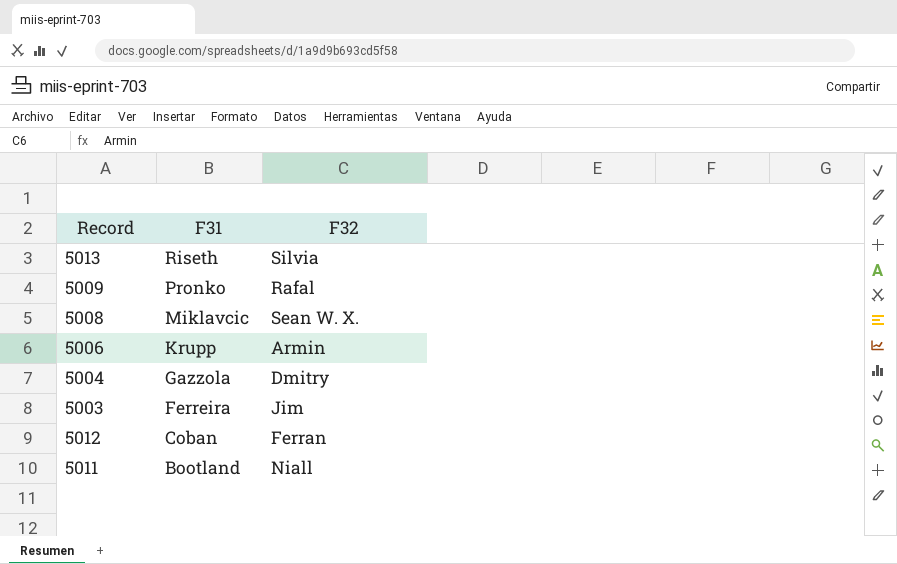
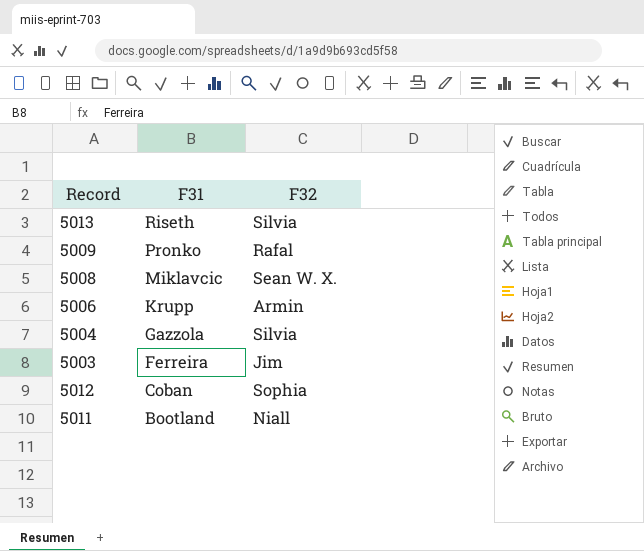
5004 | F32: Dmitry -> Silvia
5012 | F32: Ferran -> Sophia

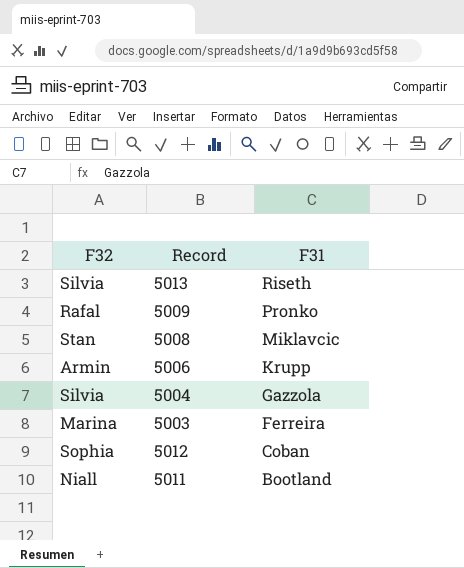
column F32 | position: 3 -> 1
5008 | F32: Sean W. X. -> Stan
5003 | F32: Jim -> Marina

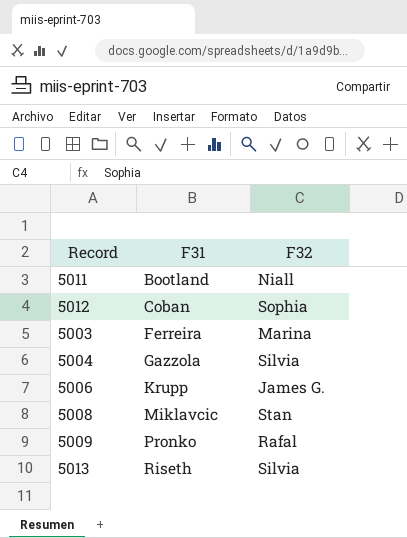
row order: F31 descending -> F31 ascending
column F32 | position: 1 -> 3
5006 | F32: Armin -> James G.

